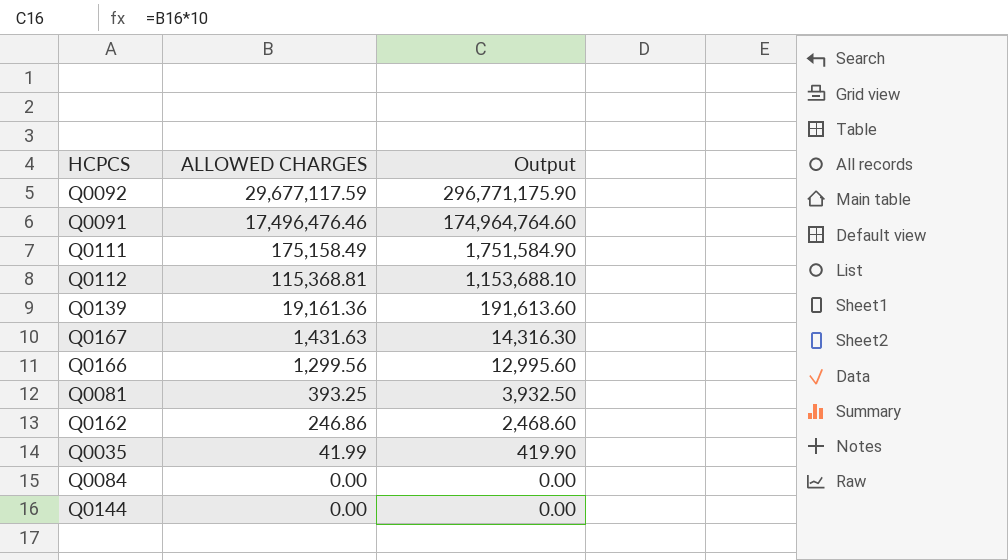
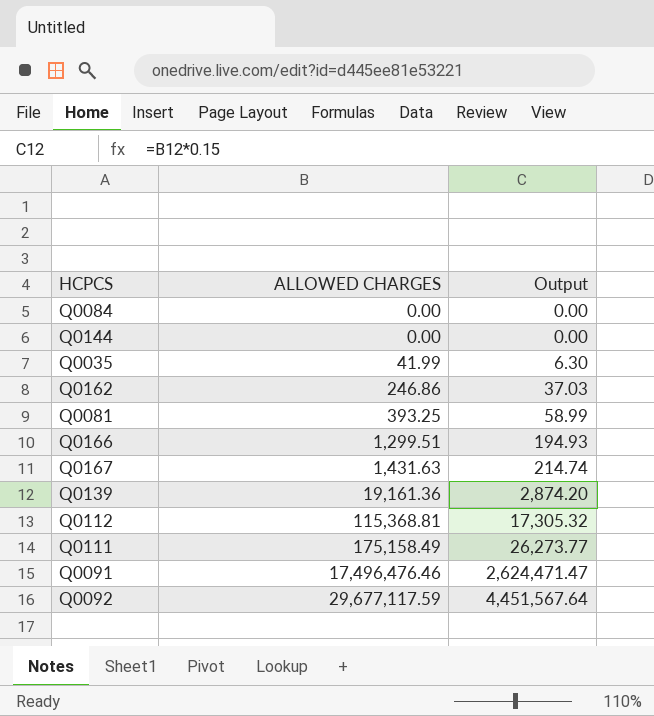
row order: ALLOWED CHARGES descending -> ALLOWED CHARGES ascending
column Output | formula: [ALLOWED CHARGES] * 10 -> [ALLOWED CHARGES] * 0.15
Q0166 | ALLOWED CHARGES: 1,299.56 -> 1,299.51

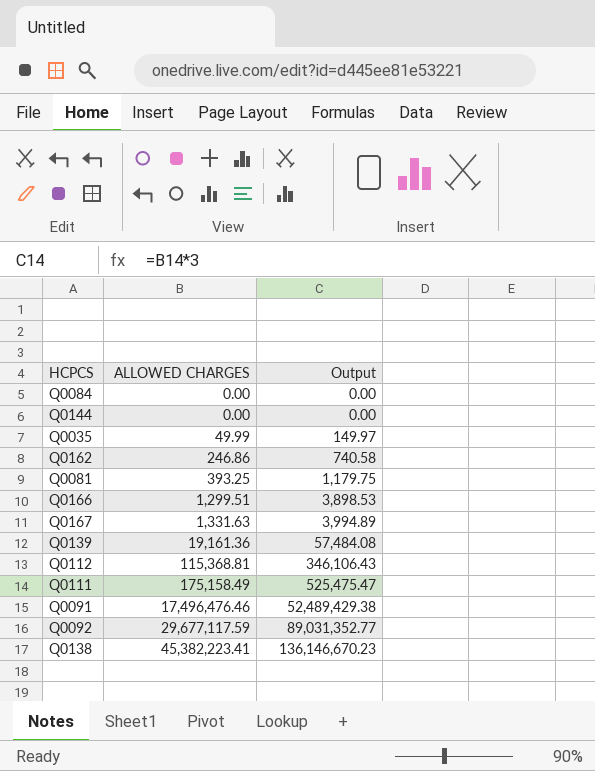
column Output | formula: [ALLOWED CHARGES] * 0.15 -> [ALLOWED CHARGES] * 3
Q0035 | ALLOWED CHARGES: 41.99 -> 49.99
Q0167 | ALLOWED CHARGES: 1,431.63 -> 1,331.63
row Q0138: none -> 45,382,223.41 | 136,146,670.23

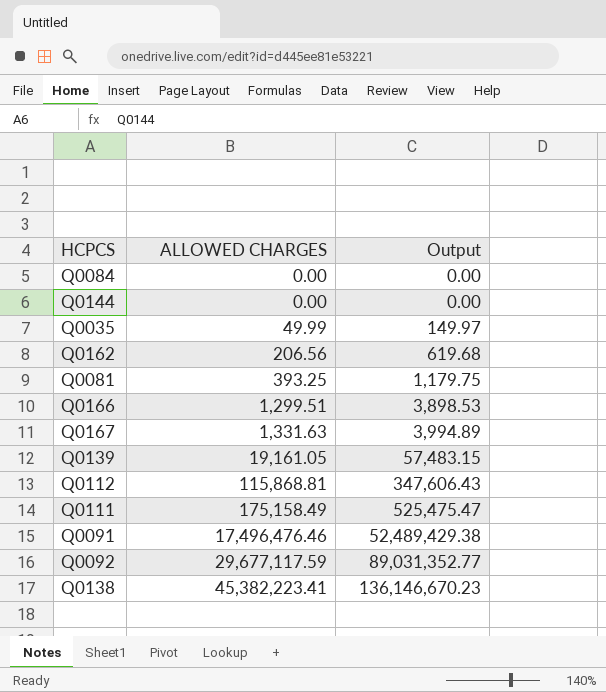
Q0162 | ALLOWED CHARGES: 246.86 -> 206.56
Q0162 | Output: 740.58 -> 619.68
Q0139 | ALLOWED CHARGES: 19,161.36 -> 19,161.05
Q0139 | Output: 57,484.08 -> 57,483.15
Q0112 | ALLOWED CHARGES: 115,368.81 -> 115,868.81
Q0112 | Output: 346,106.43 -> 347,606.43

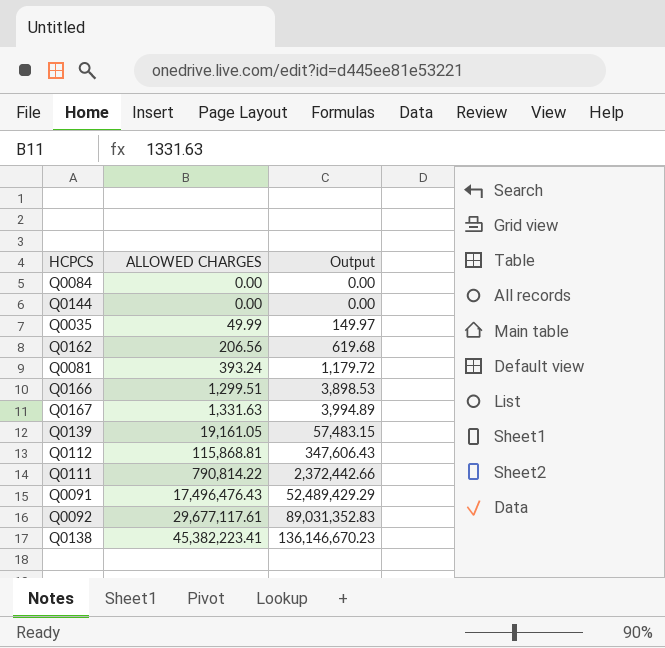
Q0081 | ALLOWED CHARGES: 393.25 -> 393.24
Q0081 | Output: 1,179.75 -> 1,179.72
Q0111 | ALLOWED CHARGES: 175,158.49 -> 790,814.22
Q0111 | Output: 525,475.47 -> 2,372,442.66
Q0091 | ALLOWED CHARGES: 17,496,476.46 -> 17,496,476.43
Q0091 | Output: 52,489,429.38 -> 52,489,429.29
Q0092 | ALLOWED CHARGES: 29,677,117.59 -> 29,677,117.61
Q0092 | Output: 89,031,352.77 -> 89,031,352.83

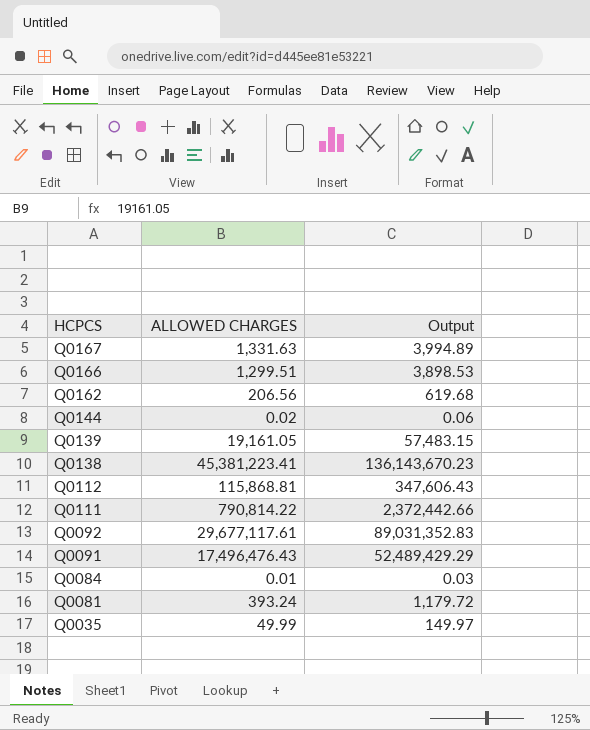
row order: ALLOWED CHARGES ascending -> HCPCS descending
Q0144 | ALLOWED CHARGES: 0.00 -> 0.02
Q0144 | Output: 0.00 -> 0.06
Q0138 | ALLOWED CHARGES: 45,382,223.41 -> 45,381,223.41
Q0138 | Output: 136,146,670.23 -> 136,143,670.23
Q0084 | ALLOWED CHARGES: 0.00 -> 0.01
Q0084 | Output: 0.00 -> 0.03

